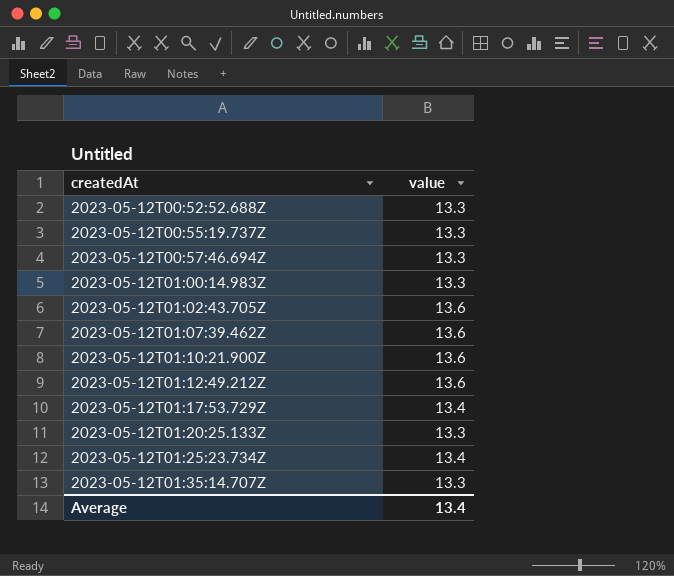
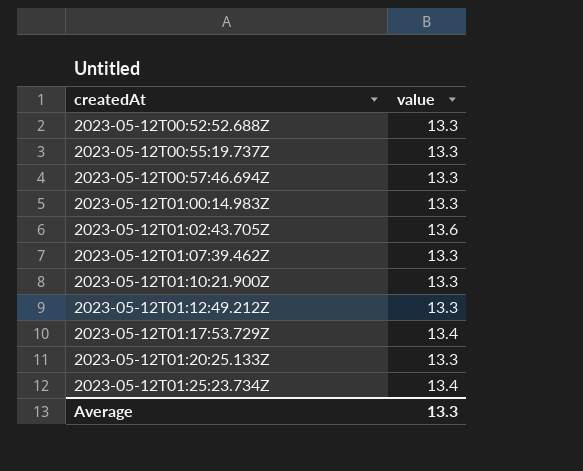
row 2023-05-12T01:35:14.707Z: 13.3 -> none
2023-05-12T01:07:39.462Z | value: 13.6 -> 13.3
2023-05-12T01:10:21.900Z | value: 13.6 -> 13.3
2023-05-12T01:12:49.212Z | value: 13.6 -> 13.3
Average | value: 13.4 -> 13.3

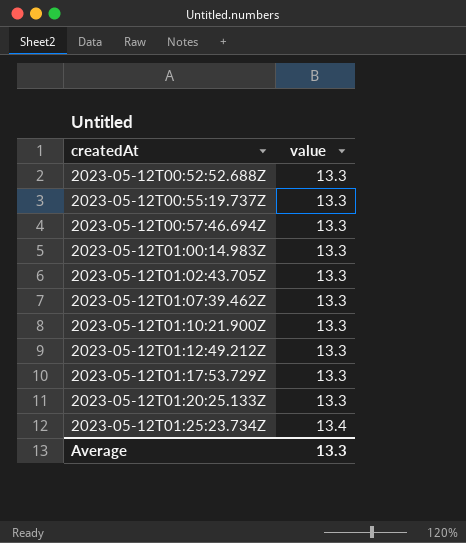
2023-05-12T01:02:43.705Z | value: 13.6 -> 13.3
2023-05-12T01:17:53.729Z | value: 13.4 -> 13.3

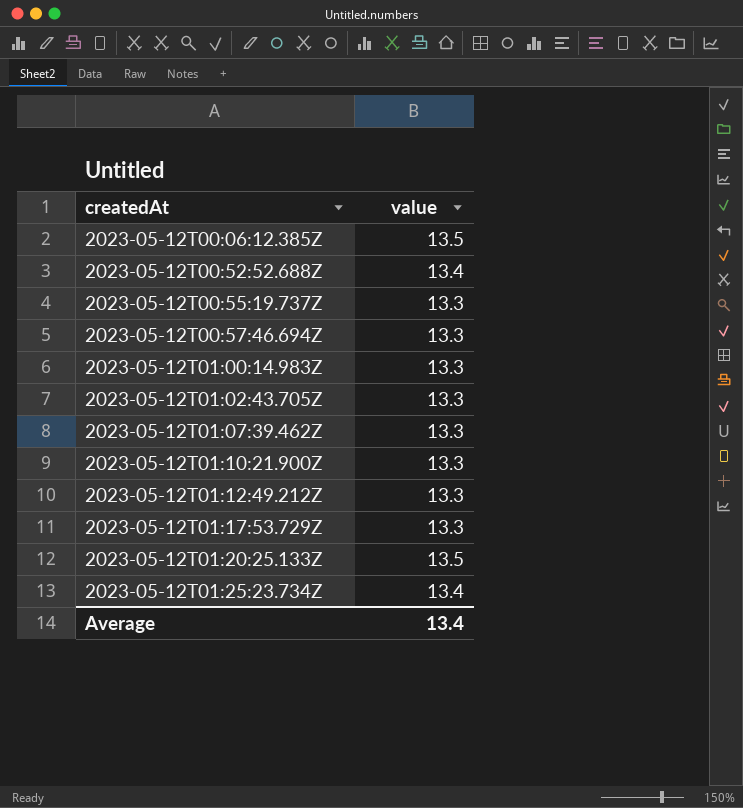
row 2023-05-12T00:06:12.385Z: none -> 13.5
2023-05-12T00:52:52.688Z | value: 13.3 -> 13.4
2023-05-12T01:20:25.133Z | value: 13.3 -> 13.5
Average | value: 13.3 -> 13.4

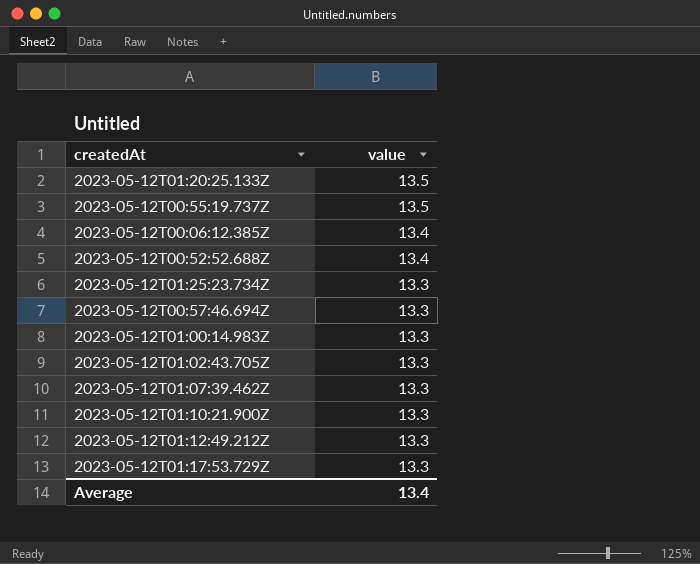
row order: createdAt ascending -> value descending
2023-05-12T00:55:19.737Z | value: 13.3 -> 13.5
2023-05-12T00:06:12.385Z | value: 13.5 -> 13.4
2023-05-12T01:25:23.734Z | value: 13.4 -> 13.3

